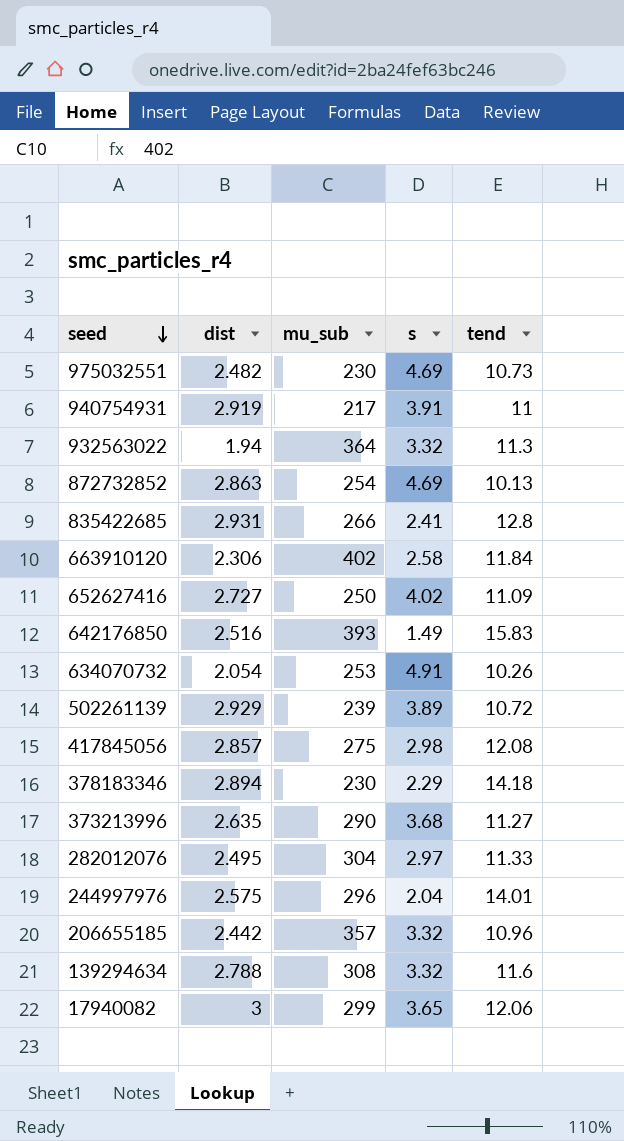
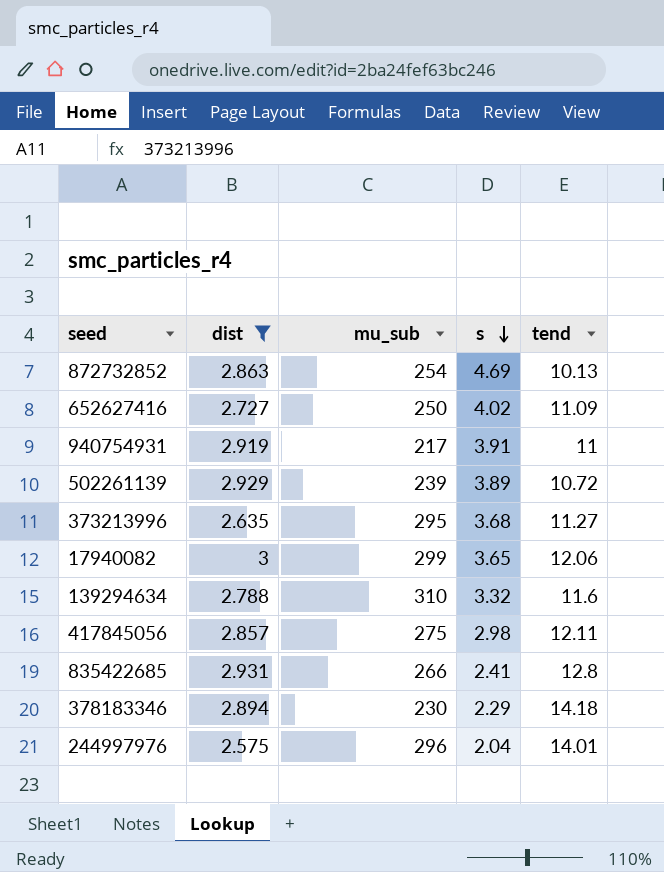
filter: none -> dist >= 2.575
row order: seed descending -> s descending
373213996 | mu_sub: 290 -> 295
139294634 | mu_sub: 308 -> 310
417845056 | tend: 12.08 -> 12.11

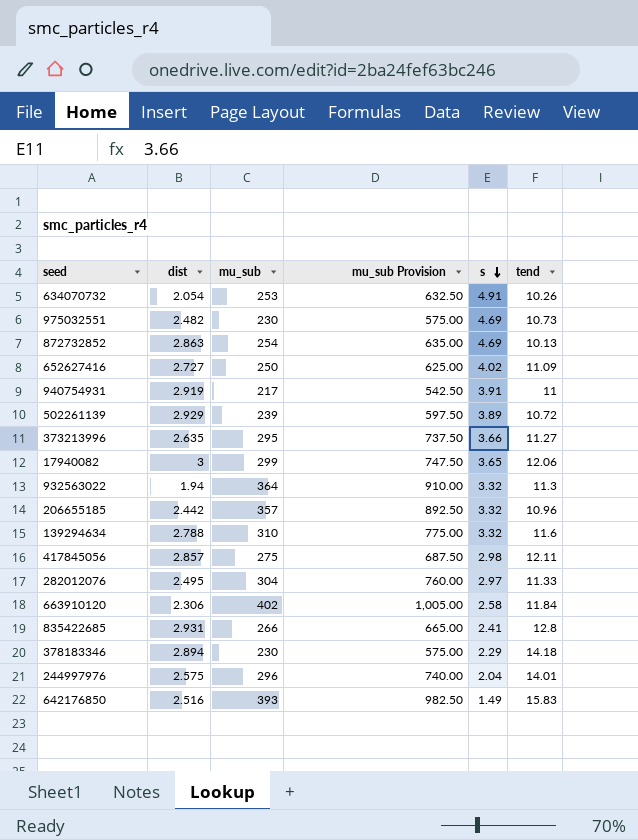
filter: dist >= 2.575 -> none
column mu_sub Provision | formula: none -> [mu_sub] * 2.5
373213996 | s: 3.68 -> 3.66

